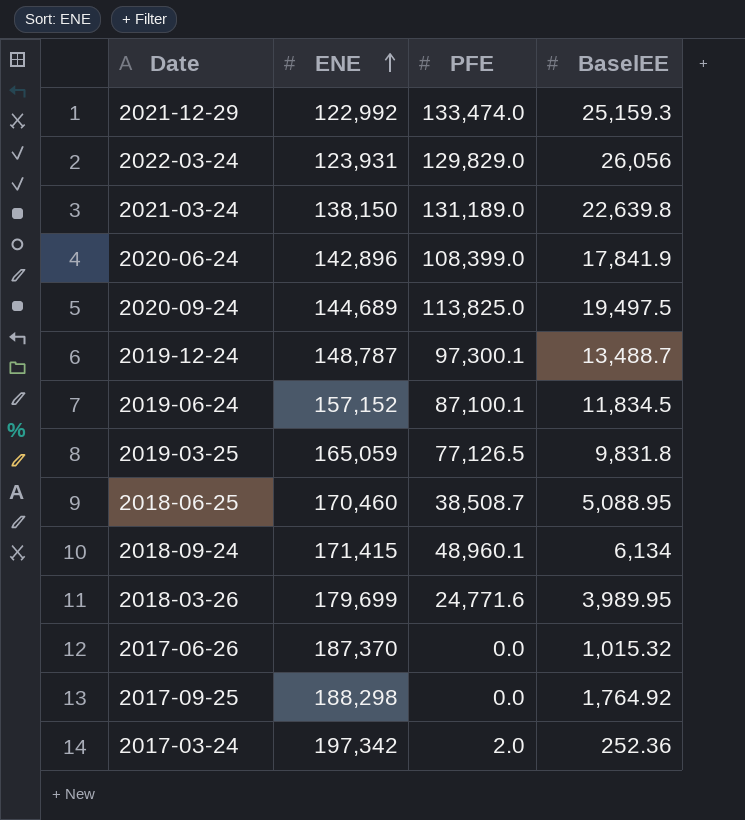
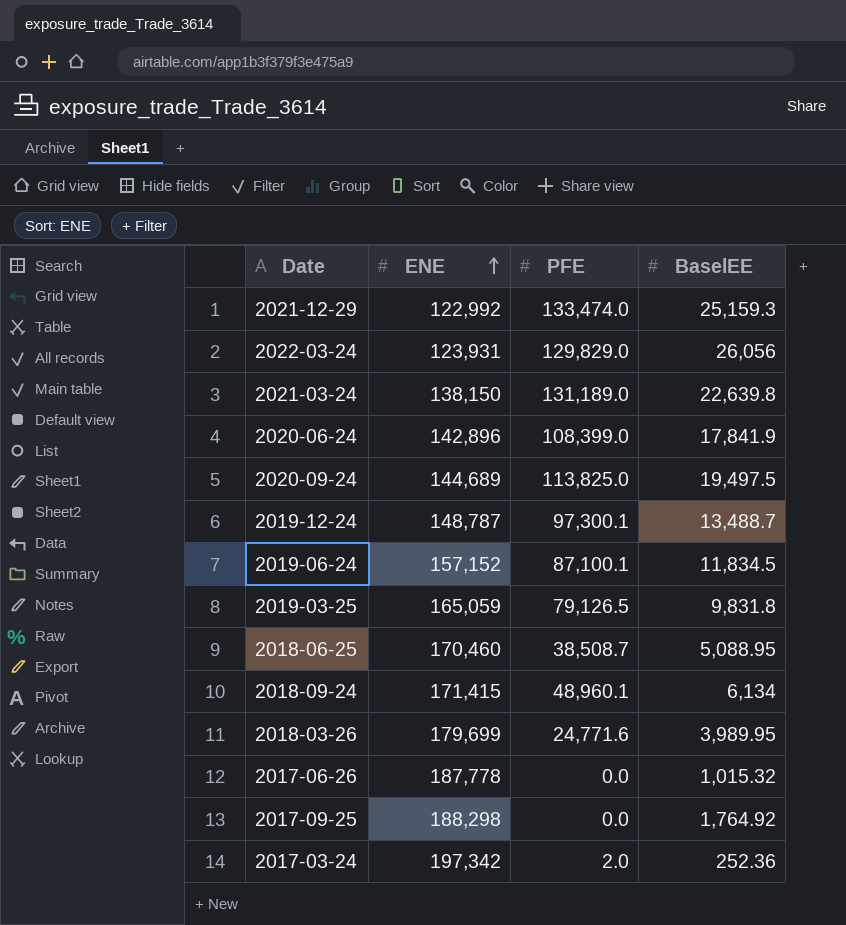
2019-03-25 | PFE: 77,126.5 -> 79,126.5
2017-06-26 | ENE: 187,370 -> 187,778

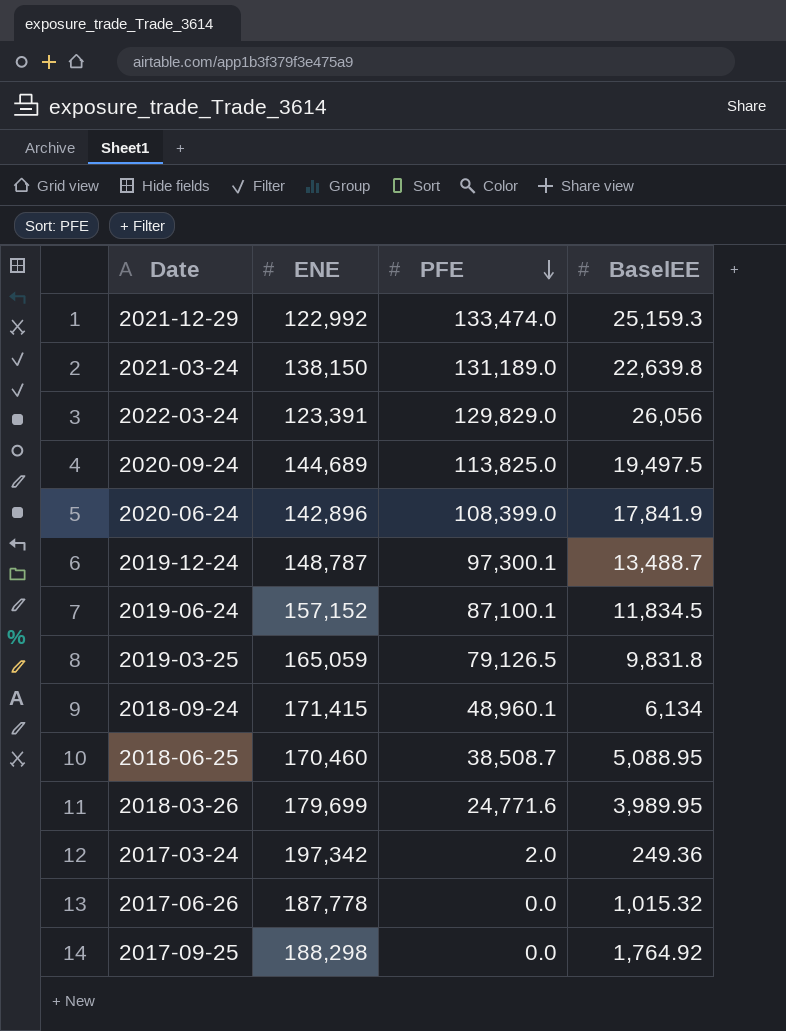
row order: ENE ascending -> PFE descending
2022-03-24 | ENE: 123,931 -> 123,391
2017-03-24 | BaselEE: 252.36 -> 249.36

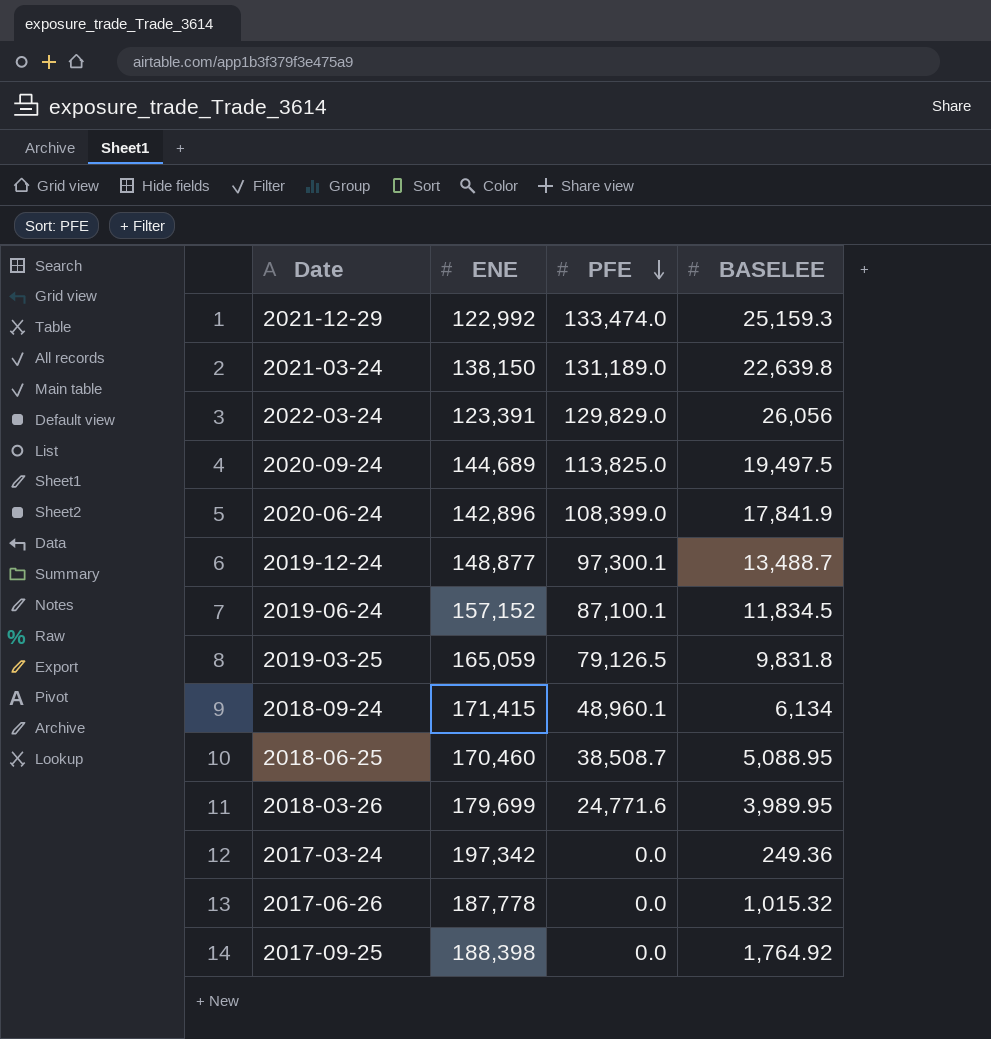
column name: BaselEE -> BASELEE
2019-12-24 | ENE: 148,787 -> 148,877
2017-03-24 | PFE: 2.0 -> 0.0
2017-09-25 | ENE: 188,298 -> 188,398

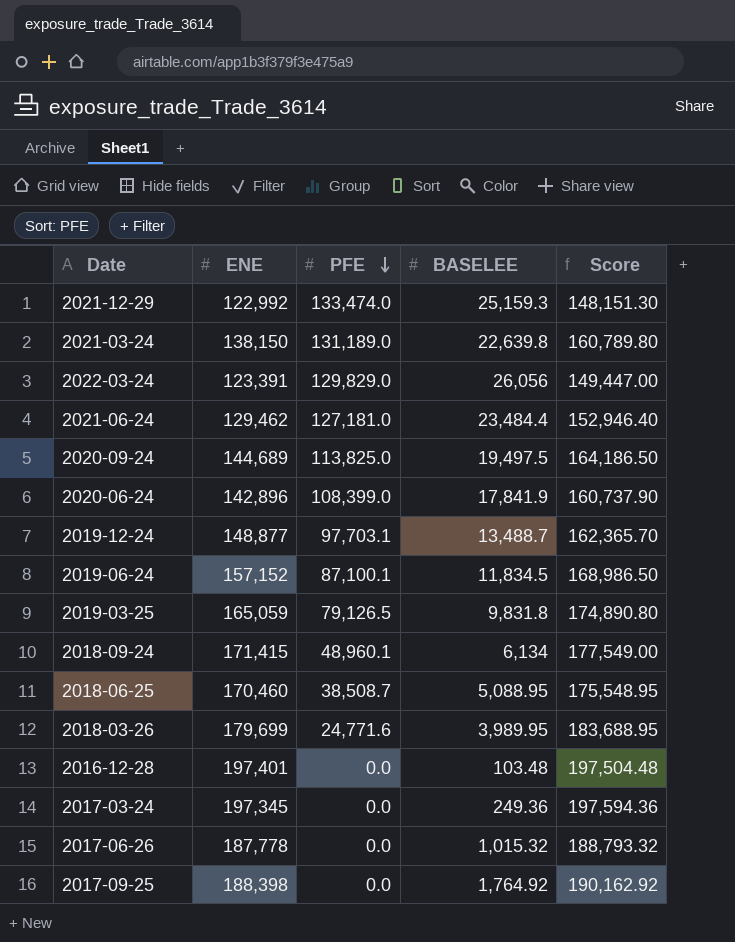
column Score | formula: none -> [ENE] + [BASELEE]
row 2021-06-24: none -> 129,462 | 127,181.0 | 23,484.4 | 152,946.40
2019-12-24 | PFE: 97,300.1 -> 97,703.1
row 2016-12-28: none -> 197,401 | 0.0 | 103.48 | 197,504.48
2017-03-24 | ENE: 197,342 -> 197,345

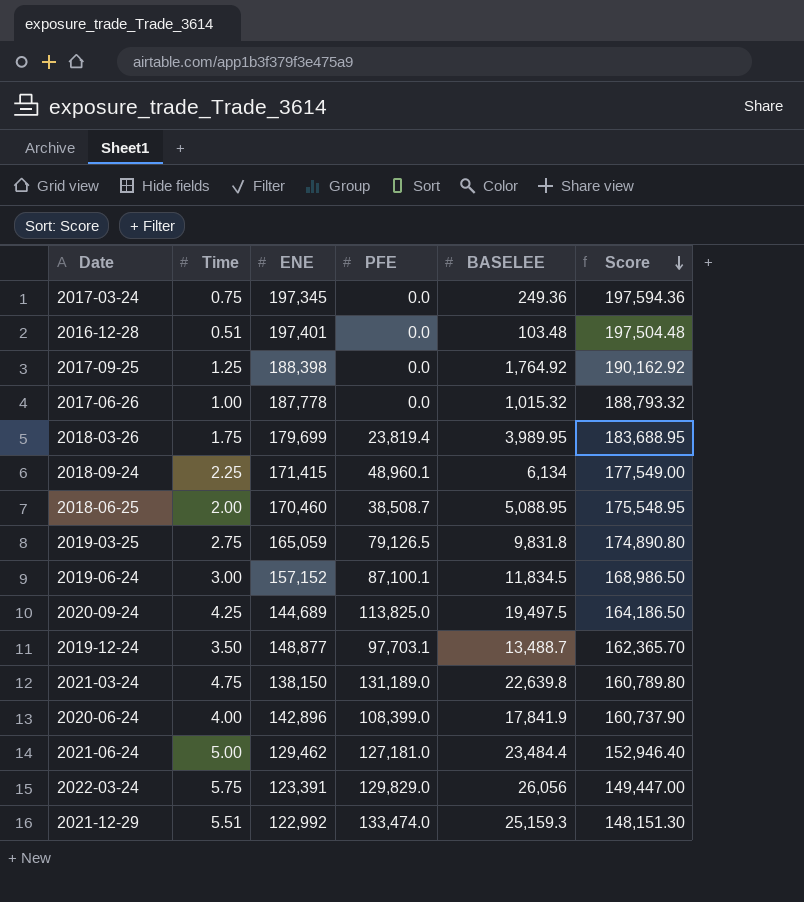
row order: PFE descending -> Score descending
column Time | position: none -> 2
2018-03-26 | PFE: 24,771.6 -> 23,819.4

